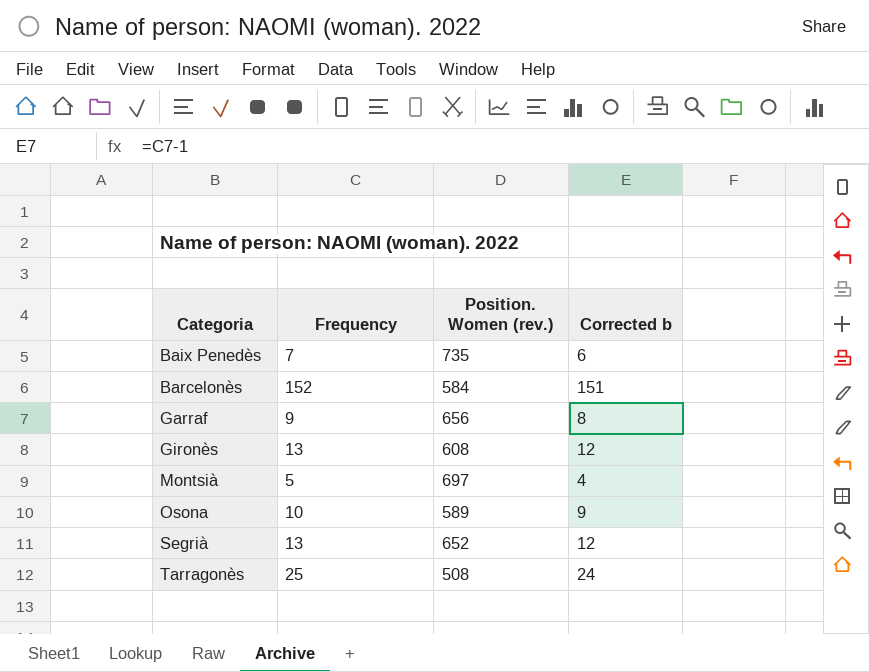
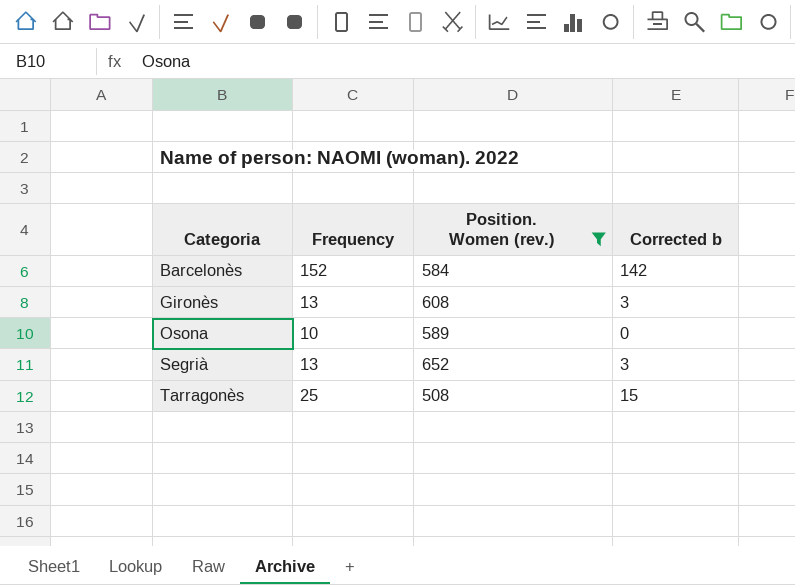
filter: none -> Position. Women (rev.) <= 652
column Corrected b | formula: [Frequency] - 1 -> [Frequency] - 10

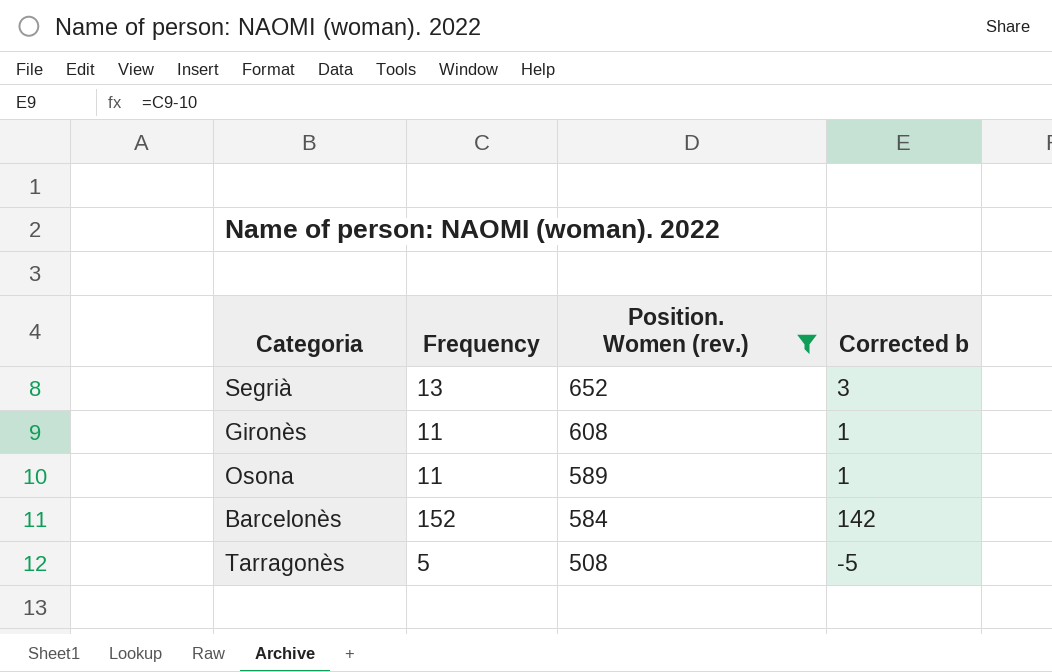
row order: Categoria ascending -> Position. Women (rev.) descending
Gironès | Frequency: 13 -> 11
Gironès | Corrected b: 3 -> 1
Osona | Frequency: 10 -> 11
Osona | Corrected b: 0 -> 1
Tarragonès | Frequency: 25 -> 5
Tarragonès | Corrected b: 15 -> -5

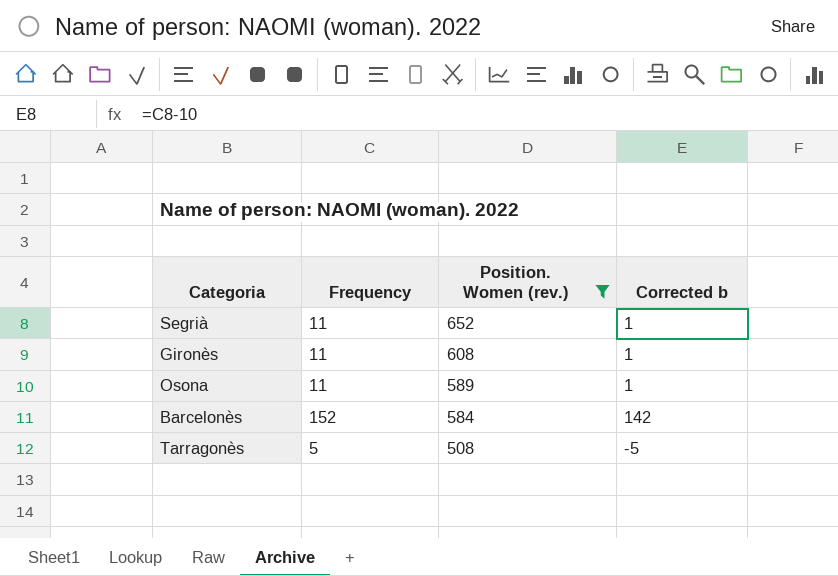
Segrià | Frequency: 13 -> 11
Segrià | Corrected b: 3 -> 1

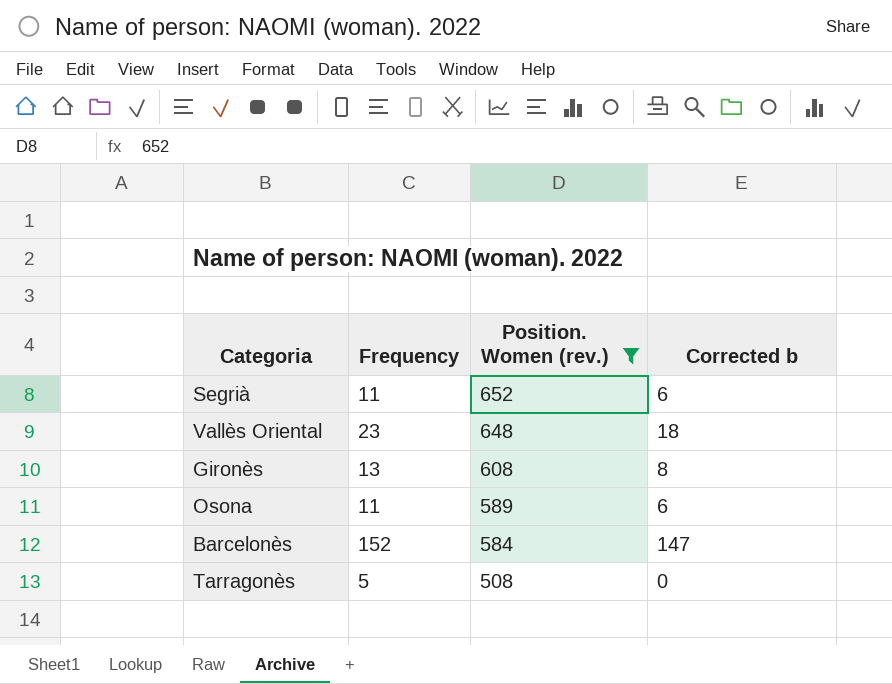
column Corrected b | formula: [Frequency] - 10 -> [Frequency] - 5
row Vallès Oriental: none -> 23 | 648 | 18
Gironès | Frequency: 11 -> 13

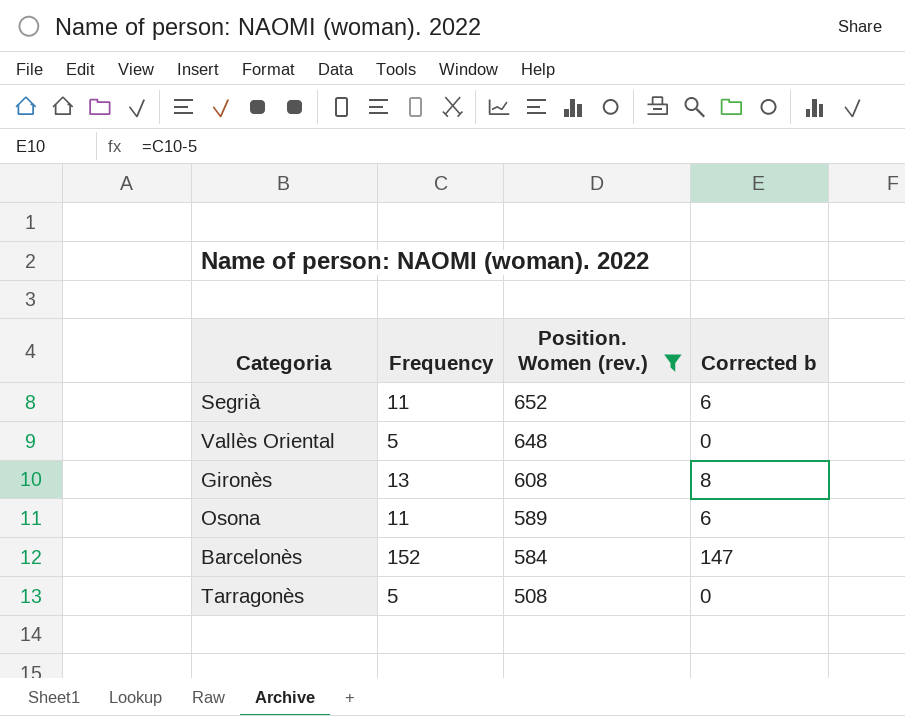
Vallès Oriental | Frequency: 23 -> 5
Vallès Oriental | Corrected b: 18 -> 0

